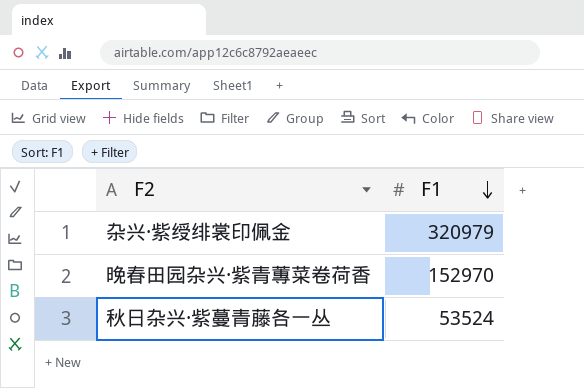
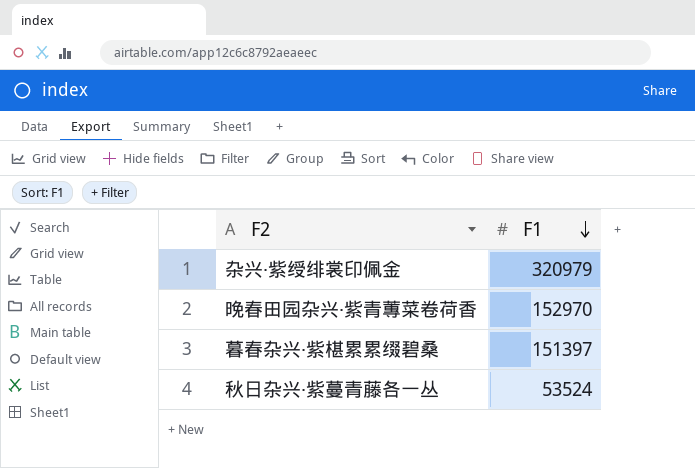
row 暮春杂兴·紫椹累累缀碧桑: none -> 151397

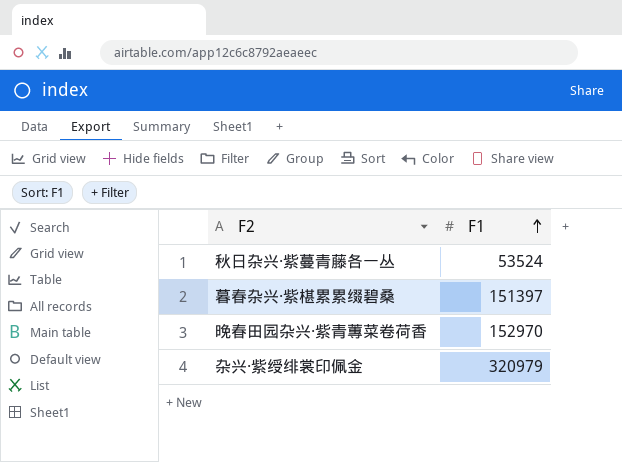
row order: F1 descending -> F1 ascending

